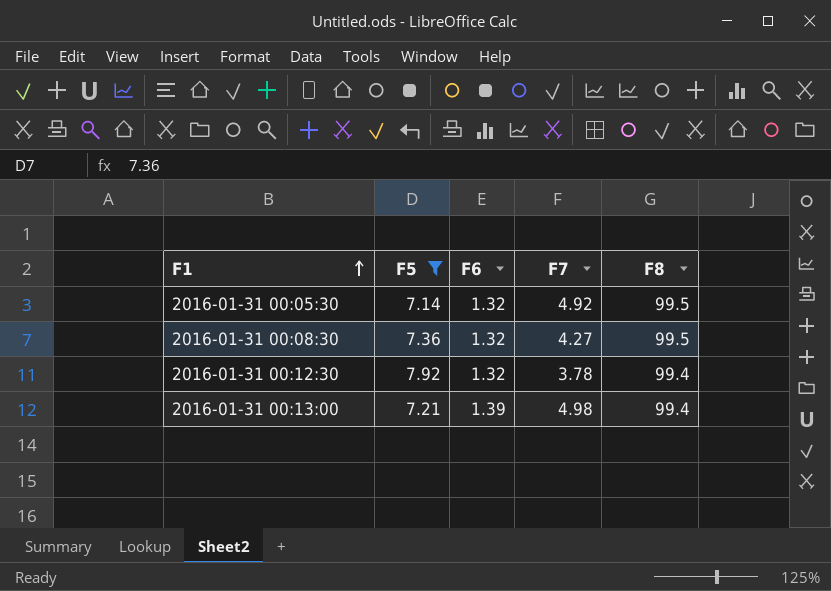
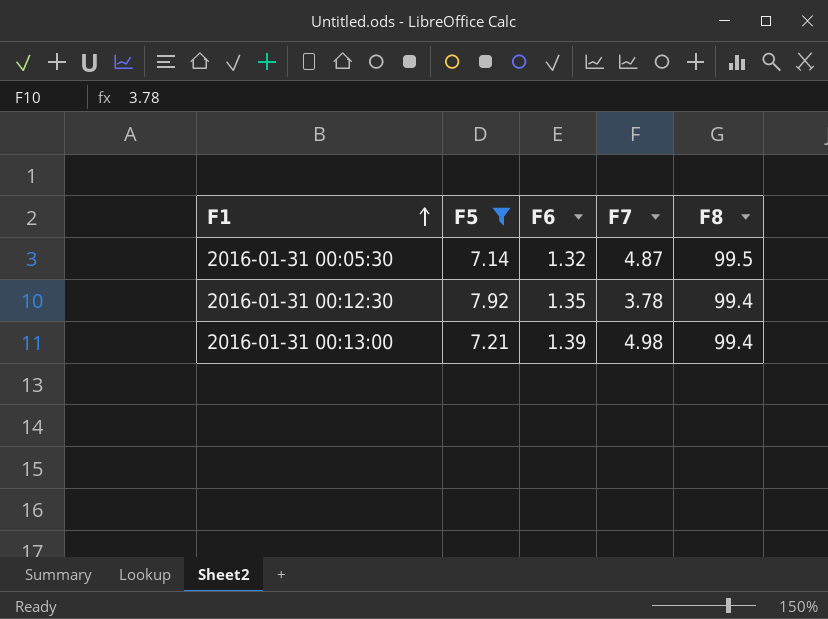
row 2016-01-31 00:08:30: 7.36 | 1.32 | 4.27 | 99.5 -> none
2016-01-31 00:05:30 | F7: 4.92 -> 4.87
2016-01-31 00:12:30 | F6: 1.32 -> 1.35

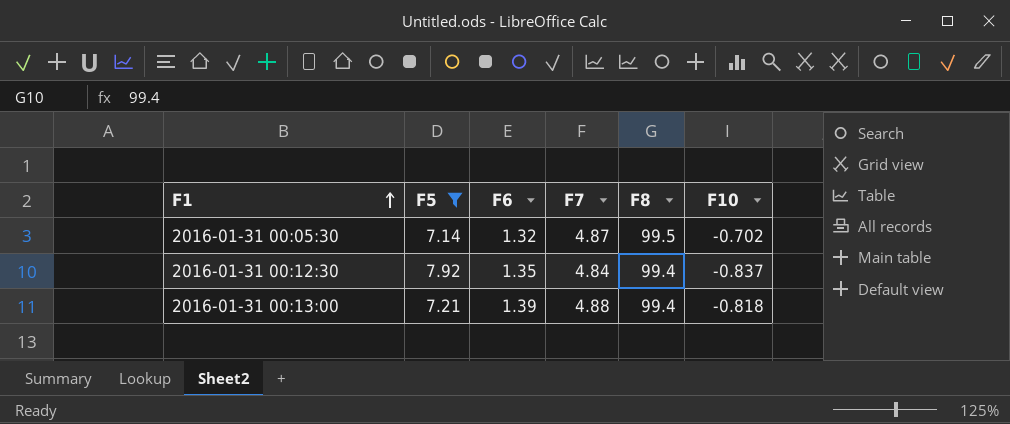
column F10 | position: none -> 6
2016-01-31 00:12:30 | F7: 3.78 -> 4.84
2016-01-31 00:13:00 | F7: 4.98 -> 4.88

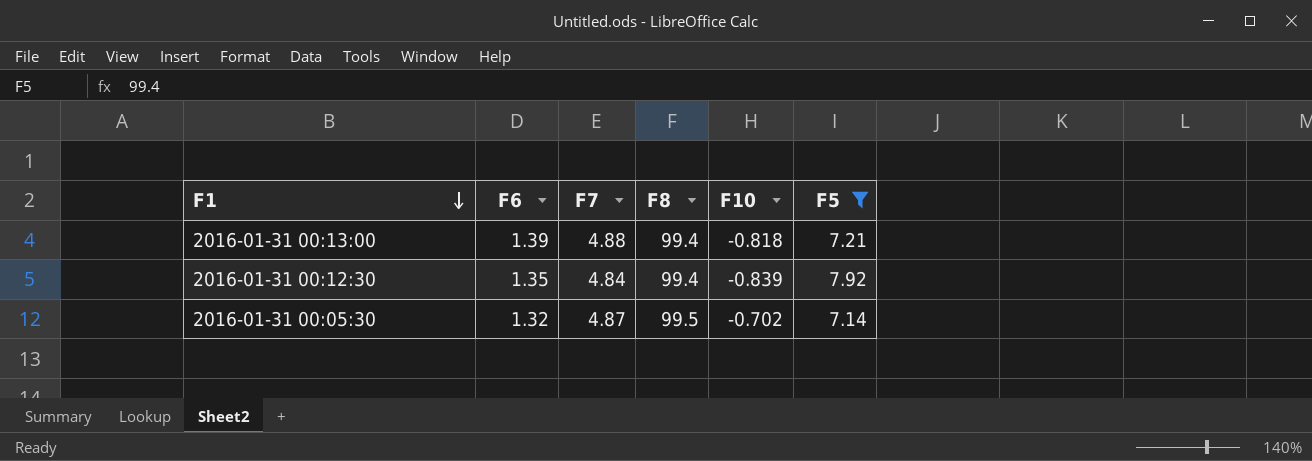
row order: F1 ascending -> F1 descending
column F5 | position: 2 -> 6
2016-01-31 00:12:30 | F10: -0.837 -> -0.839

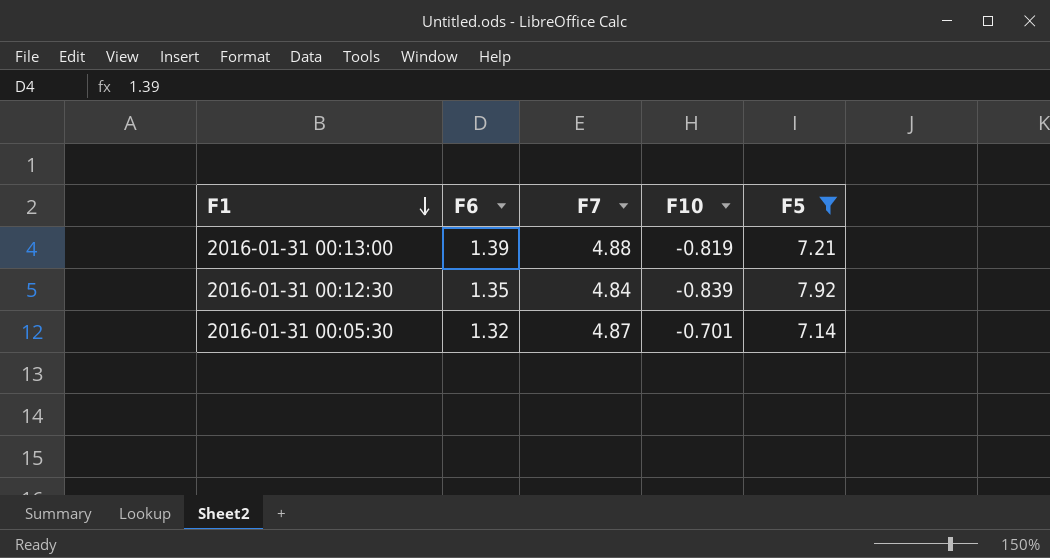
column F8 | position: 4 -> none
2016-01-31 00:13:00 | F10: -0.818 -> -0.819
2016-01-31 00:05:30 | F10: -0.702 -> -0.701

